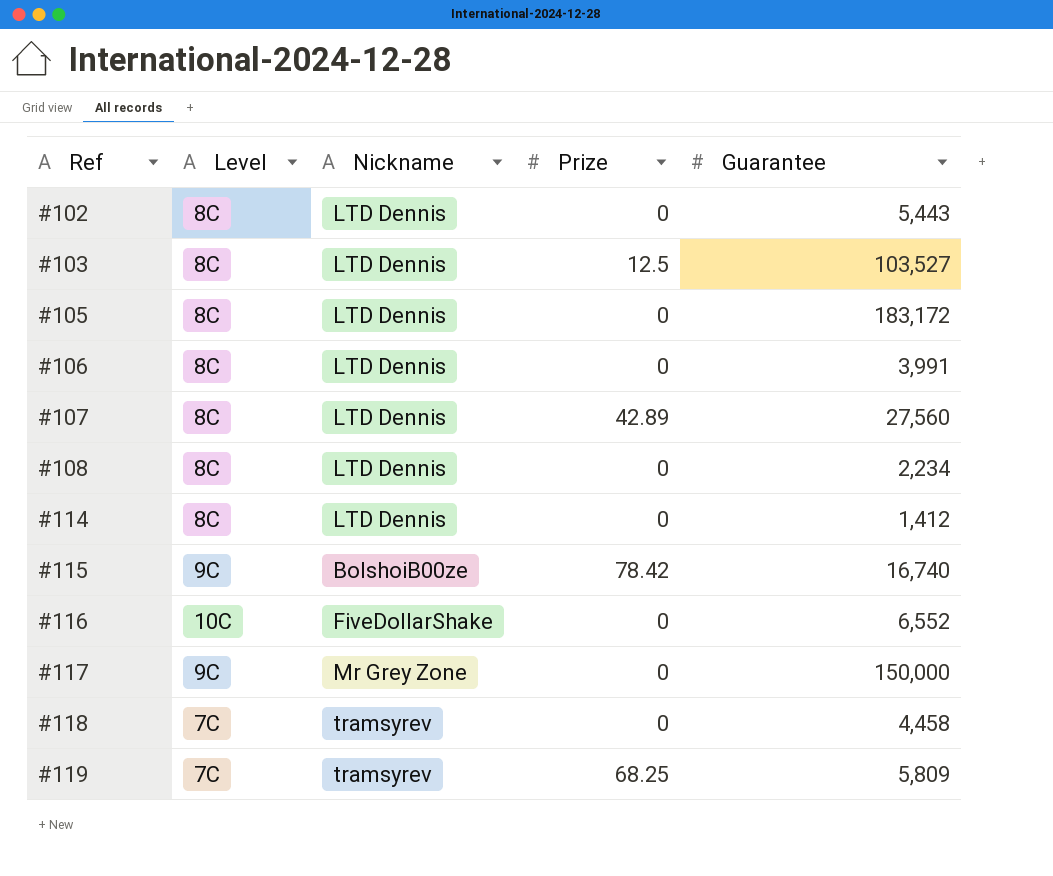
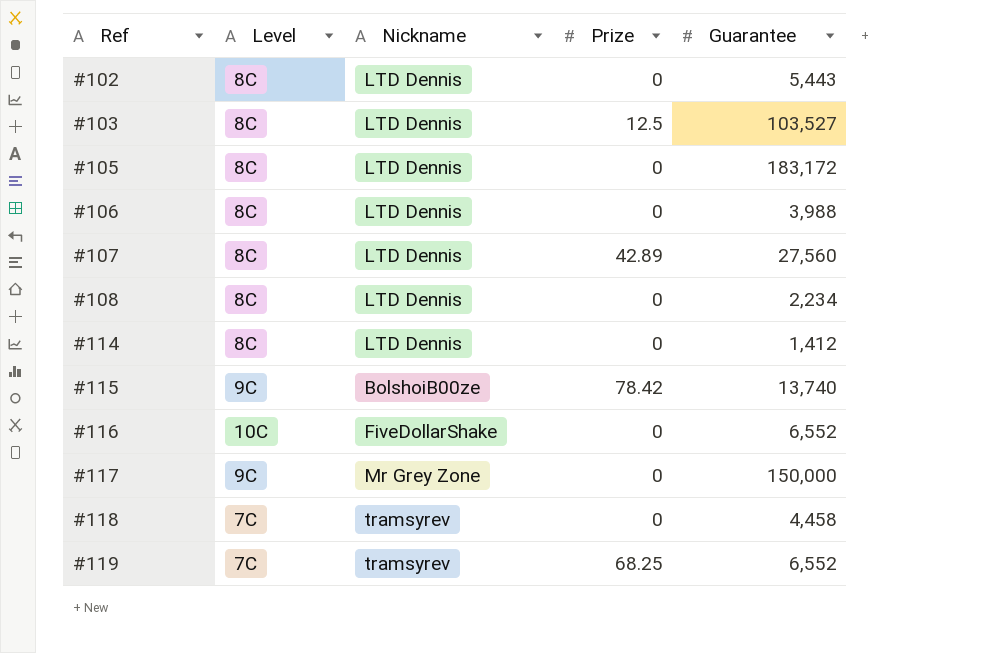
#106 | Guarantee: 3,991 -> 3,988
#115 | Guarantee: 16,740 -> 13,740
#119 | Guarantee: 5,809 -> 6,552

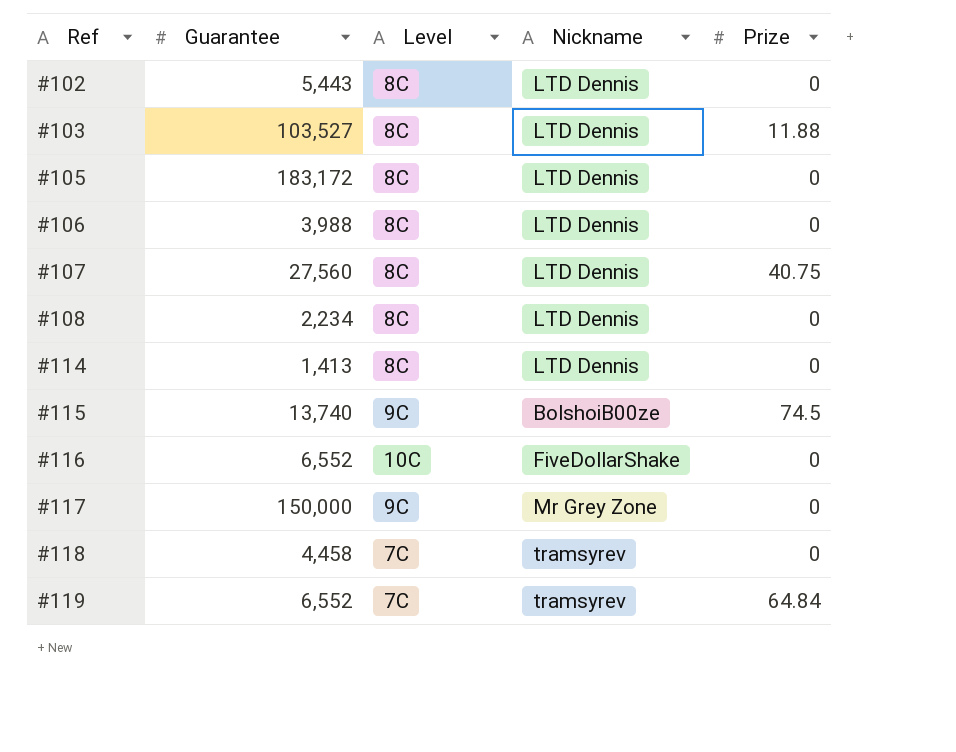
column Guarantee | position: 5 -> 2
#103 | Prize: 12.5 -> 11.88
#107 | Prize: 42.89 -> 40.75
#114 | Guarantee: 1,412 -> 1,413
#115 | Prize: 78.42 -> 74.5
#119 | Prize: 68.25 -> 64.84

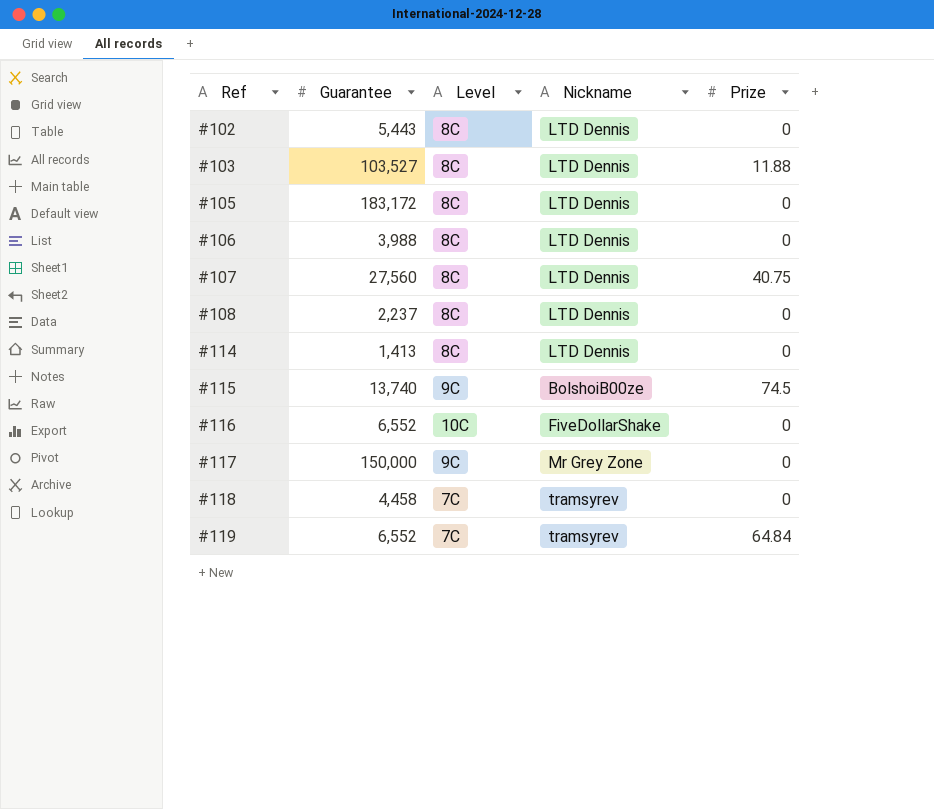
#108 | Guarantee: 2,234 -> 2,237

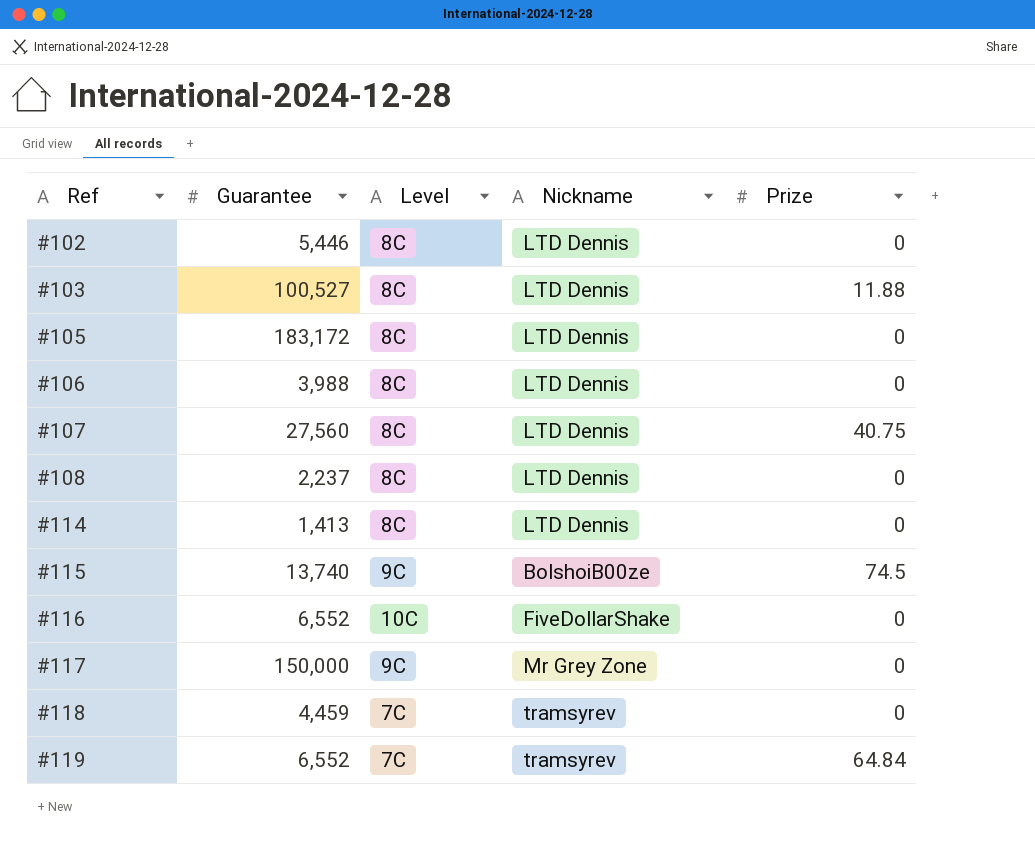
#102 | Guarantee: 5,443 -> 5,446
#103 | Guarantee: 103,527 -> 100,527
#118 | Guarantee: 4,458 -> 4,459

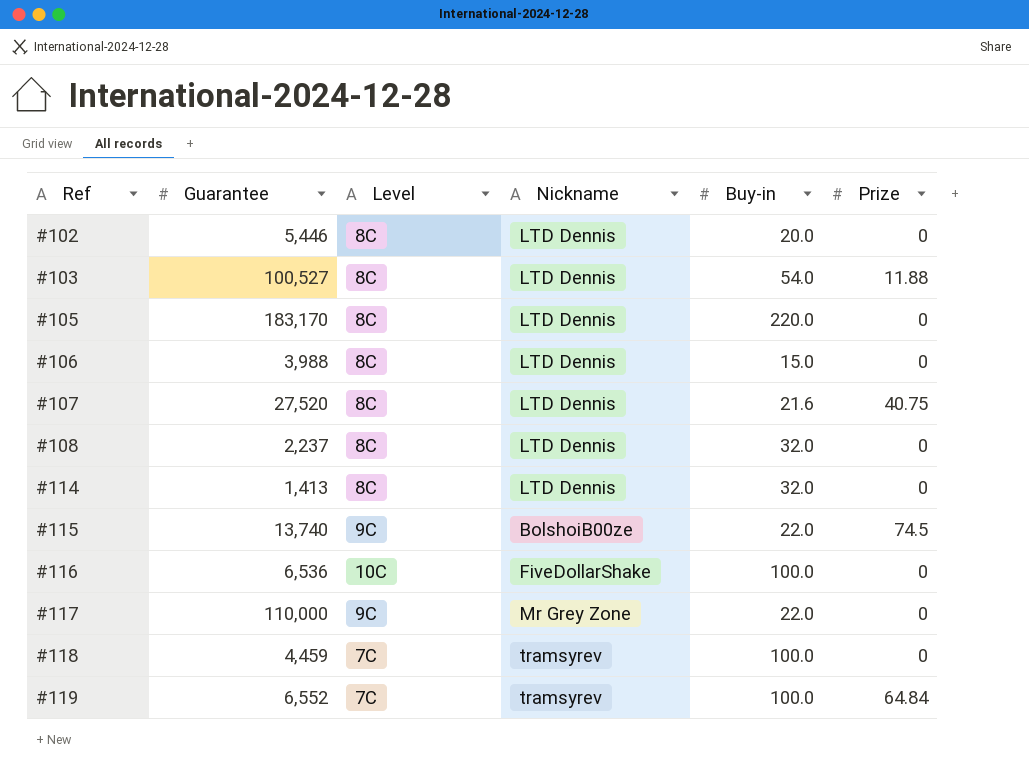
column Buy-in | position: none -> 5
#105 | Guarantee: 183,172 -> 183,170
#107 | Guarantee: 27,560 -> 27,520
#116 | Guarantee: 6,552 -> 6,536
#117 | Guarantee: 150,000 -> 110,000

